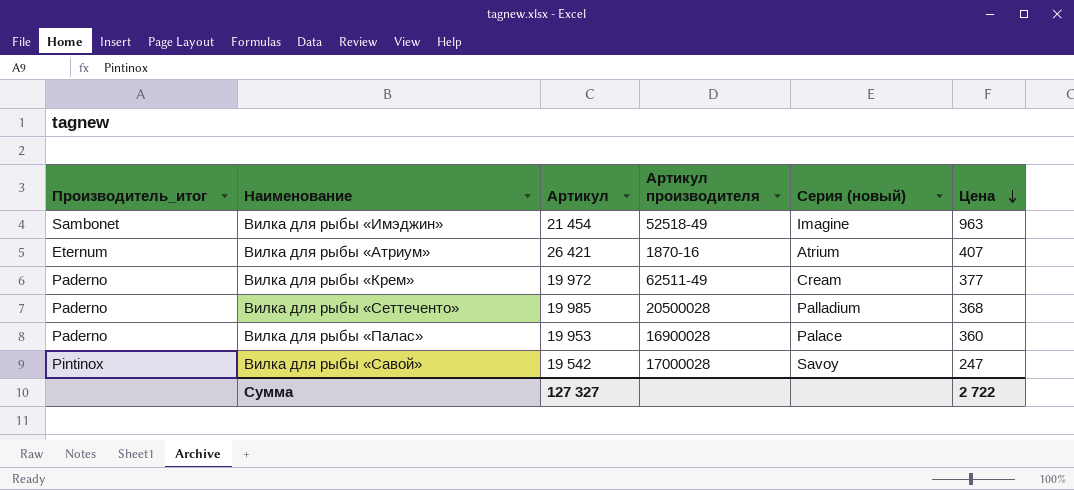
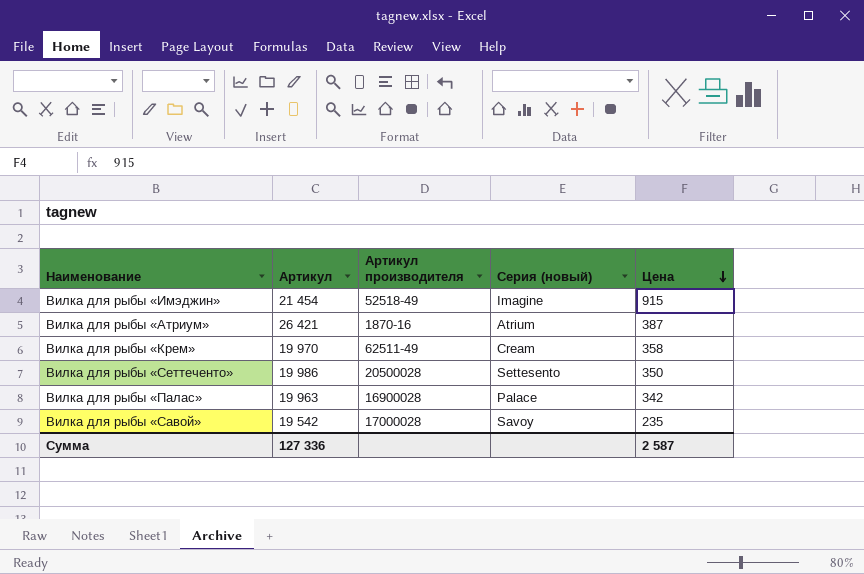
column Производитель_итог | position: 1 -> none
Вилка для рыбы «Имэджин» | Цена: 963 -> 915
Вилка для рыбы «Атриум» | Цена: 407 -> 387
Вилка для рыбы «Крем» | Артикул: 19 972 -> 19 970
Вилка для рыбы «Крем» | Цена: 377 -> 358
Вилка для рыбы «Сеттеченто» | Артикул: 19 985 -> 19 986
Вилка для рыбы «Сеттеченто» | Серия (новый): Palladium -> Settesento
Вилка для рыбы «Сеттеченто» | Цена: 368 -> 350
Вилка для рыбы «Палас» | Артикул: 19 953 -> 19 963
Вилка для рыбы «Палас» | Цена: 360 -> 342
Вилка для рыбы «Савой» | Цена: 247 -> 235
Сумма | Артикул: 127 327 -> 127 336
Сумма | Цена: 2 722 -> 2 587

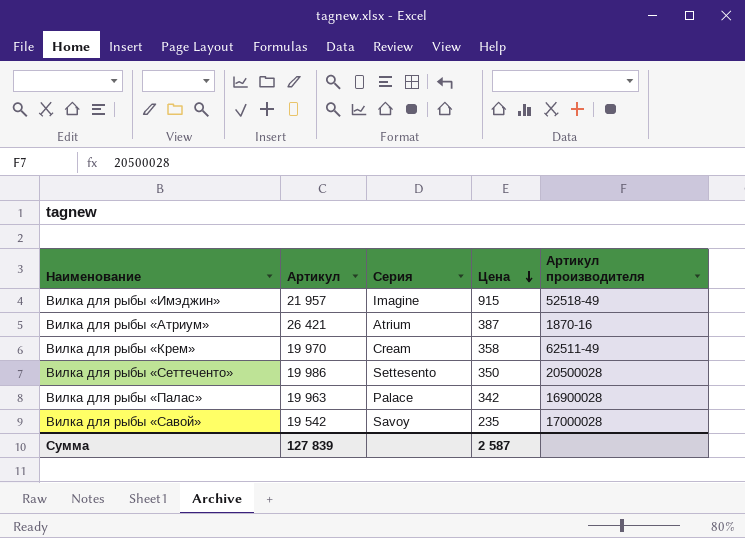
column name: Серия (новый) -> Серия
column Артикул производителя | position: 3 -> 5
Вилка для рыбы «Имэджин» | Артикул: 21 454 -> 21 957
Сумма | Артикул: 127 336 -> 127 839

